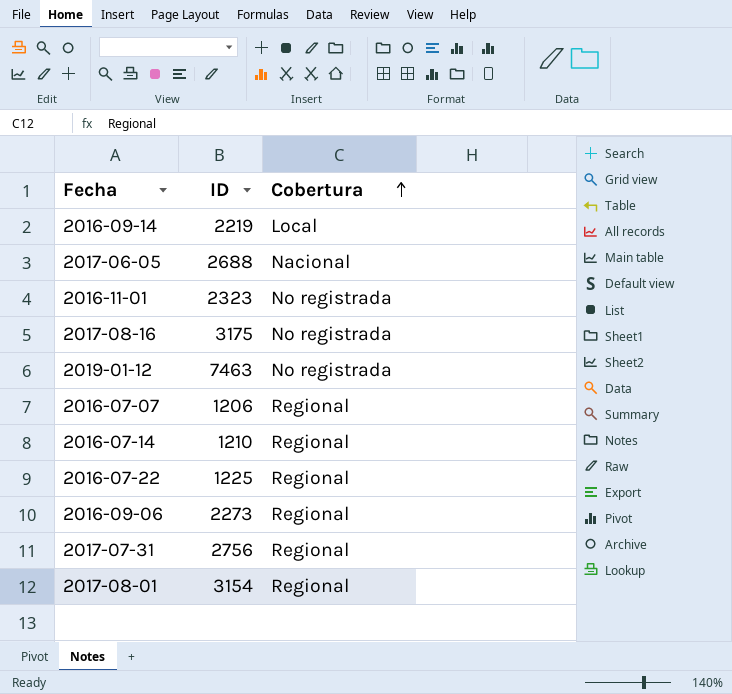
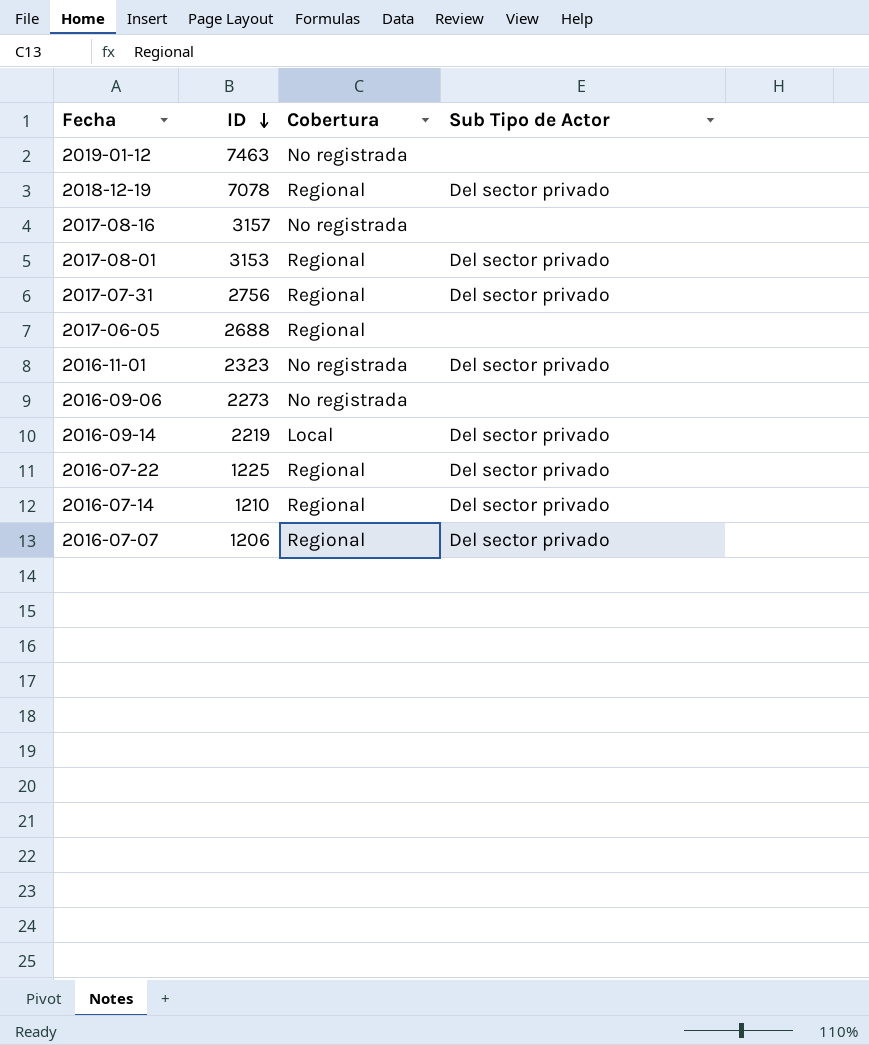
row order: Cobertura ascending -> ID descending
column Sub Tipo de Actor | position: none -> 4
row 2018-12-19: none -> 7078 | Regional | Del sector privado
2017-08-16 | ID: 3175 -> 3157
2017-08-01 | ID: 3154 -> 3153
2017-06-05 | Cobertura: Nacional -> Regional
2016-09-06 | Cobertura: Regional -> No registrada

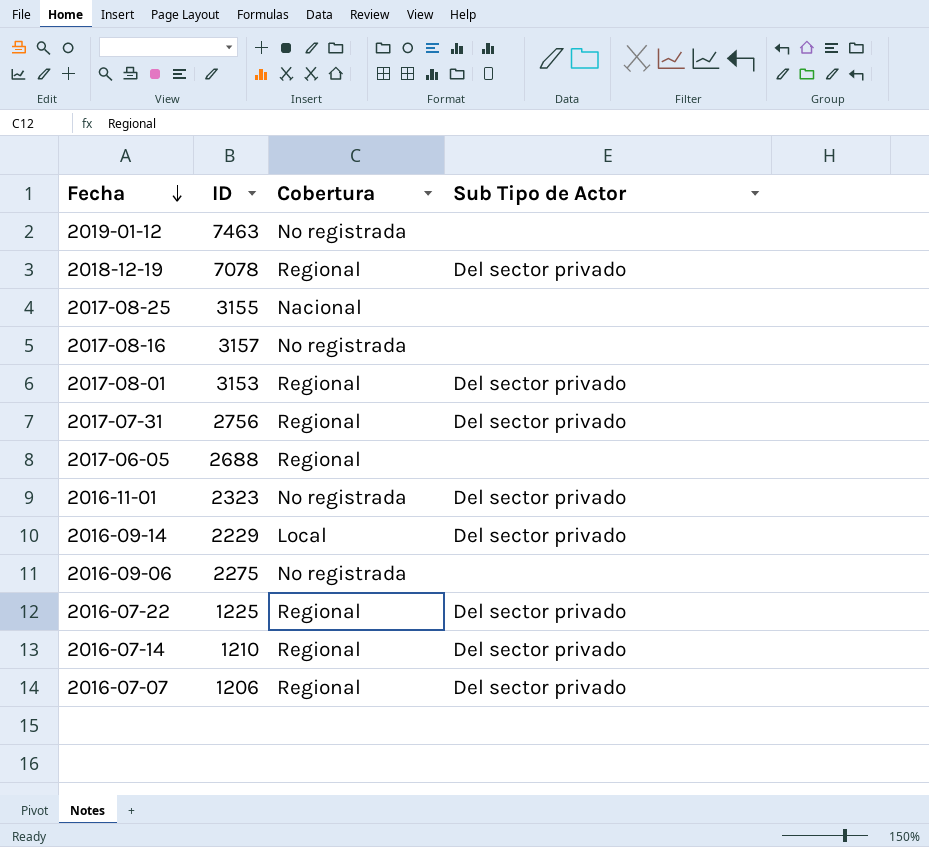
row order: ID descending -> Fecha descending
row 2017-08-25: none -> 3155 | Nacional | none
2016-09-14 | ID: 2219 -> 2229
2016-09-06 | ID: 2273 -> 2275

